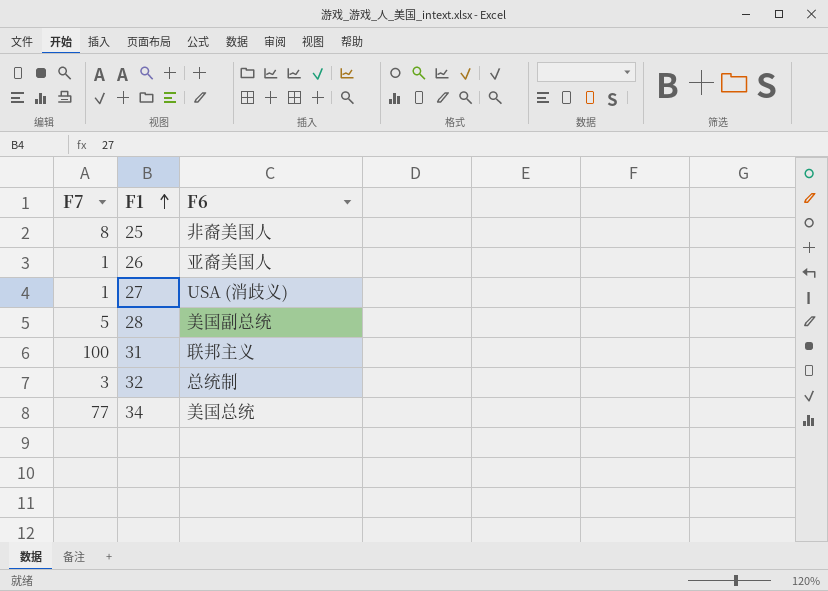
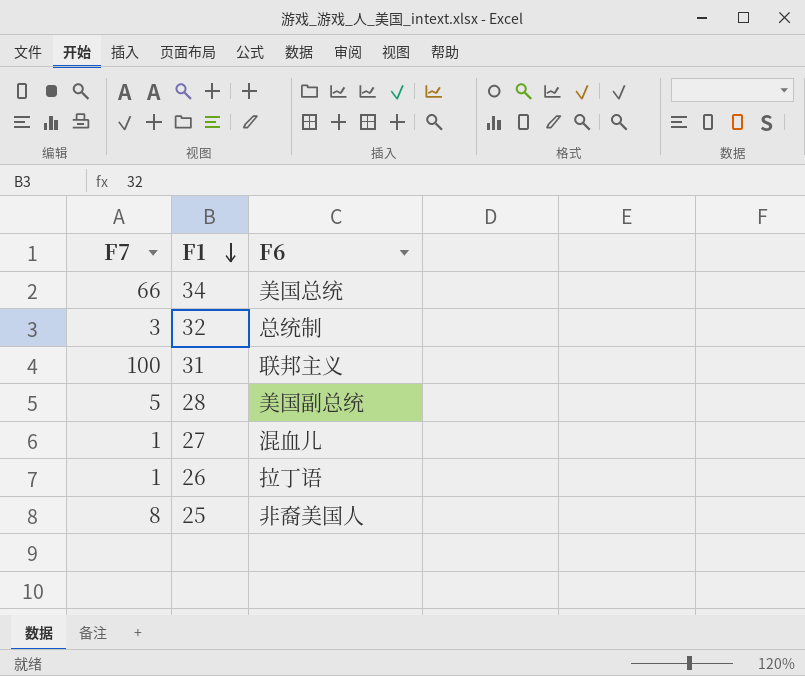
row order: F1 ascending -> F1 descending
34 | F7: 77 -> 66
27 | F6: USA (消歧义) -> 混血儿
26 | F6: 亚裔美国人 -> 拉丁语

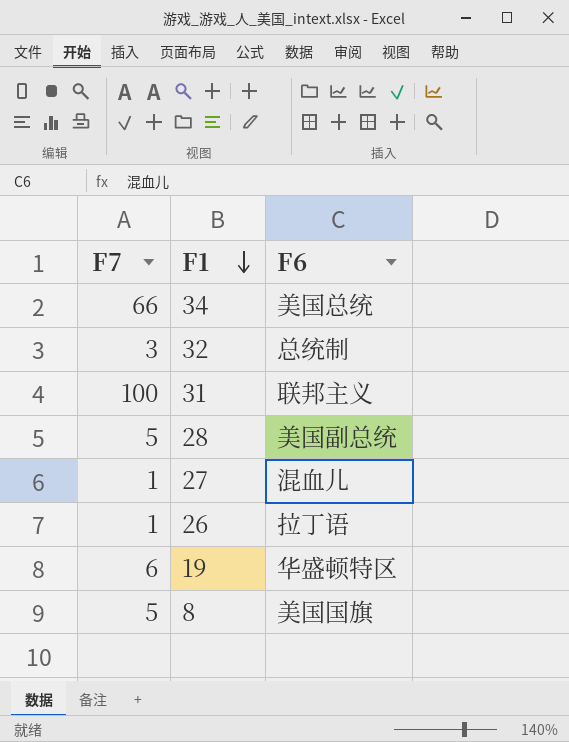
row 25: 8 | 非裔美国人 -> none
row 19: none -> 6 | 华盛顿特区
row 8: none -> 5 | 美国国旗

